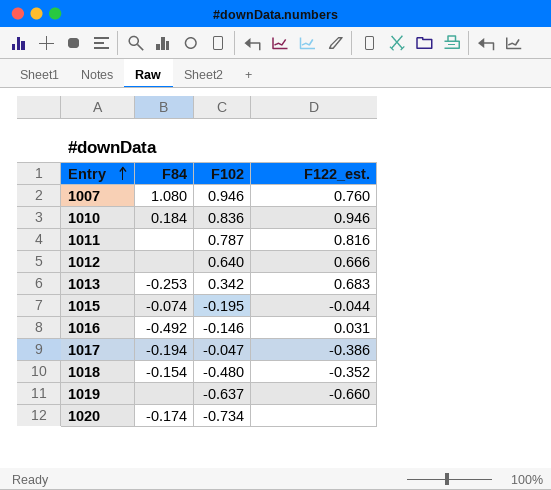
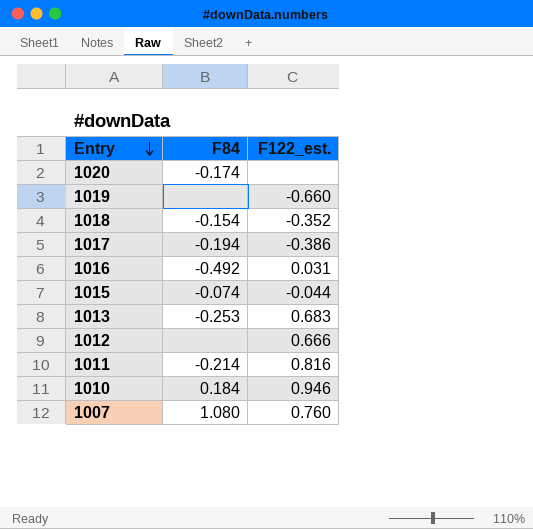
row order: Entry ascending -> Entry descending
column F102 | position: 3 -> none
1011 | F84: none -> -0.214

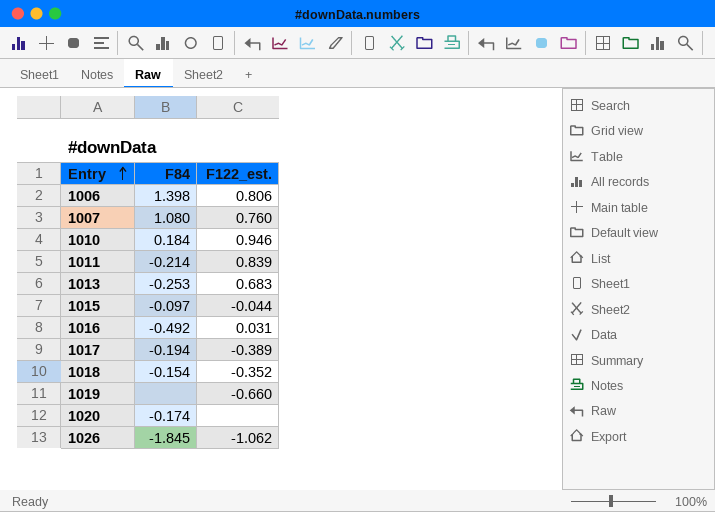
row order: Entry descending -> Entry ascending
row 1012: none | 0.666 -> none
row 1006: none -> 1.398 | 0.806
1011 | F122_est.: 0.816 -> 0.839
1015 | F84: -0.074 -> -0.097
1017 | F122_est.: -0.386 -> -0.389
row 1026: none -> -1.845 | -1.062

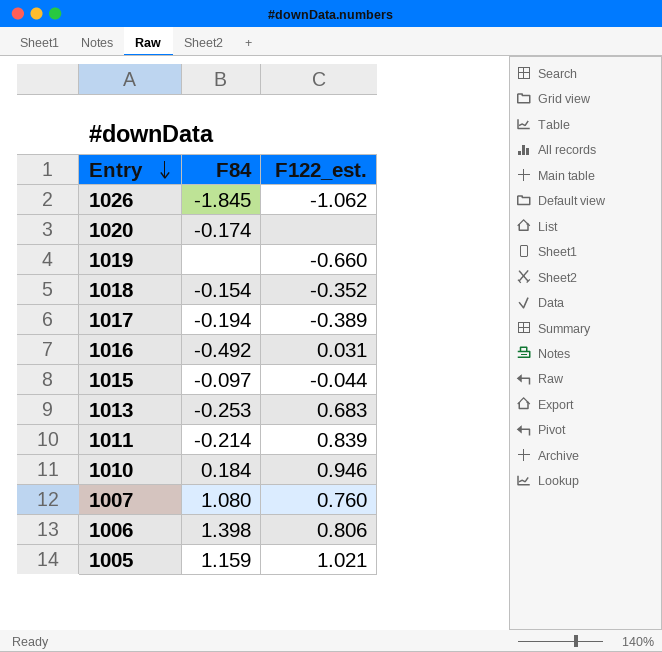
row order: Entry ascending -> Entry descending
row 1005: none -> 1.159 | 1.021

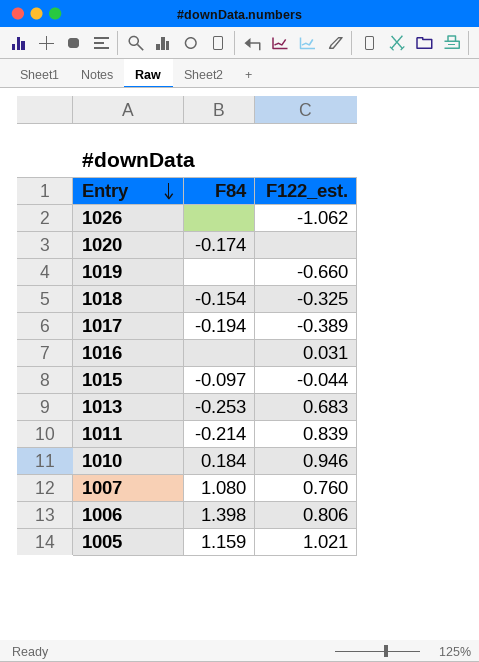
1026 | F84: -1.845 -> none
1018 | F122_est.: -0.352 -> -0.325
1016 | F84: -0.492 -> none

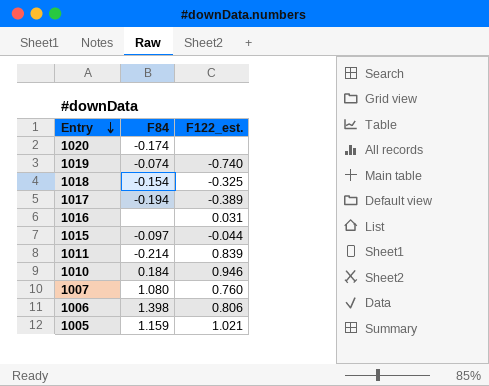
row 1026: none | -1.062 -> none
row 1013: -0.253 | 0.683 -> none
1019 | F84: none -> -0.074
1019 | F122_est.: -0.660 -> -0.740

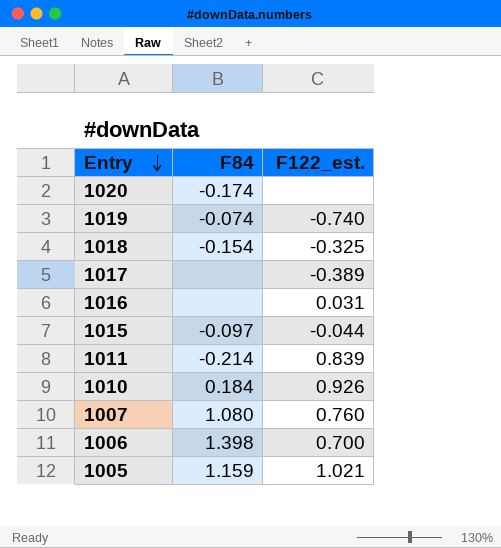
1017 | F84: -0.194 -> none
1010 | F122_est.: 0.946 -> 0.926
1006 | F122_est.: 0.806 -> 0.700

